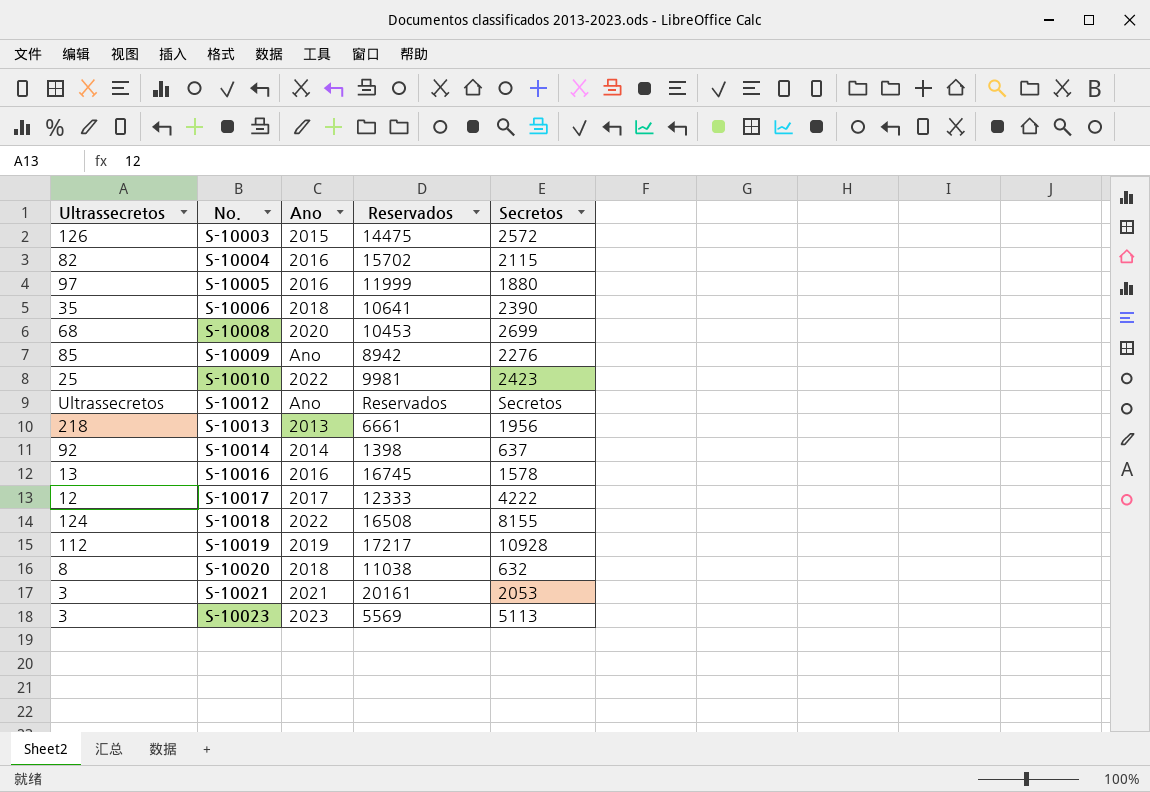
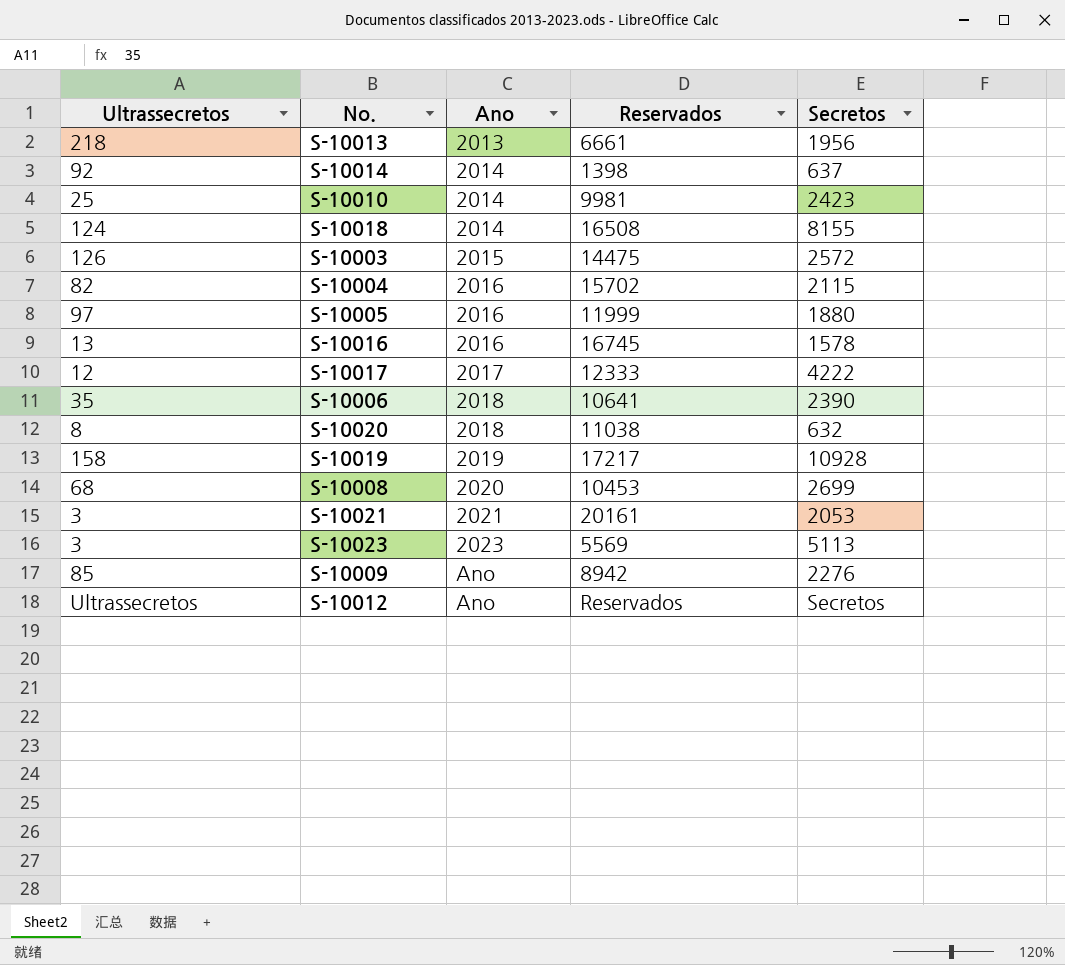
row order: No. ascending -> Ano ascending
S-10010 | Ano: 2022 -> 2014
S-10018 | Ano: 2022 -> 2014
S-10019 | Ultrassecretos: 112 -> 158

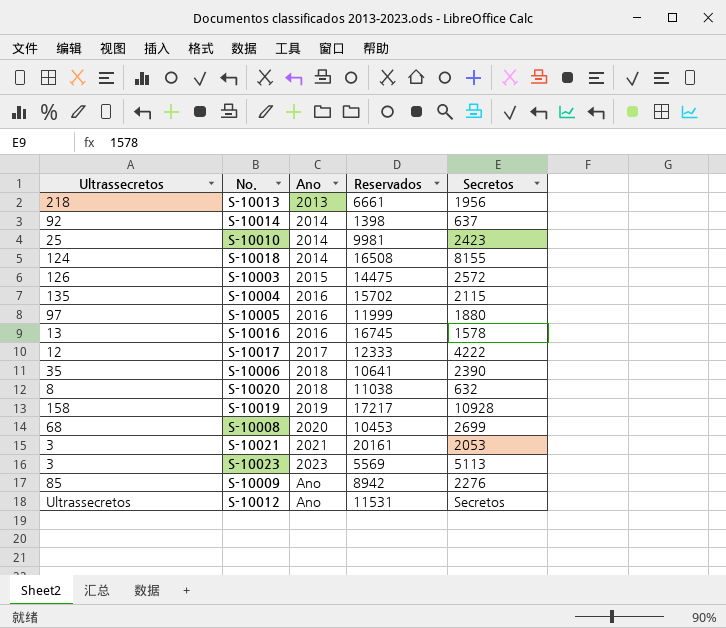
S-10004 | Ultrassecretos: 82 -> 135
S-10012 | Reservados: Reservados -> 11531

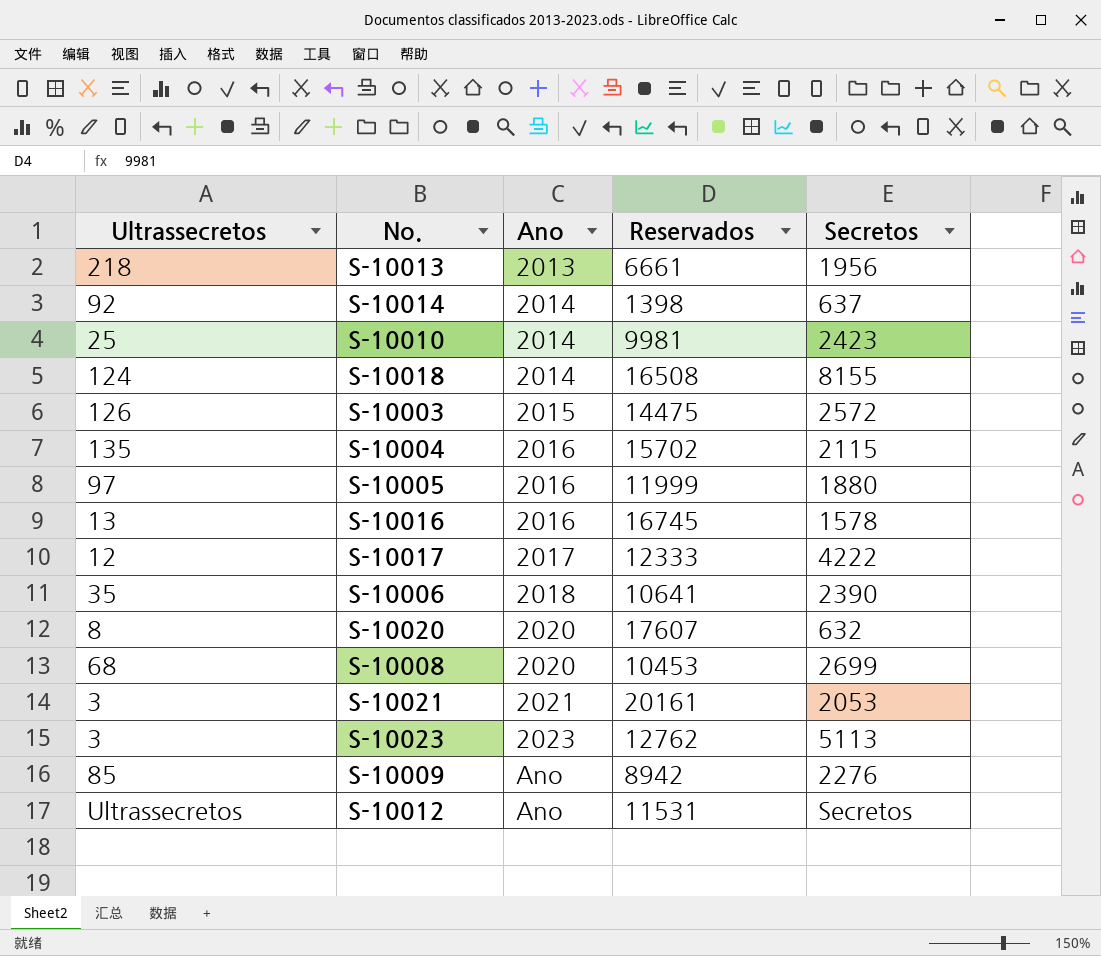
row S-10019: 158 | 2019 | 17217 | 10928 -> none
S-10020 | Ano: 2018 -> 2020
S-10020 | Reservados: 11038 -> 17607
S-10023 | Reservados: 5569 -> 12762

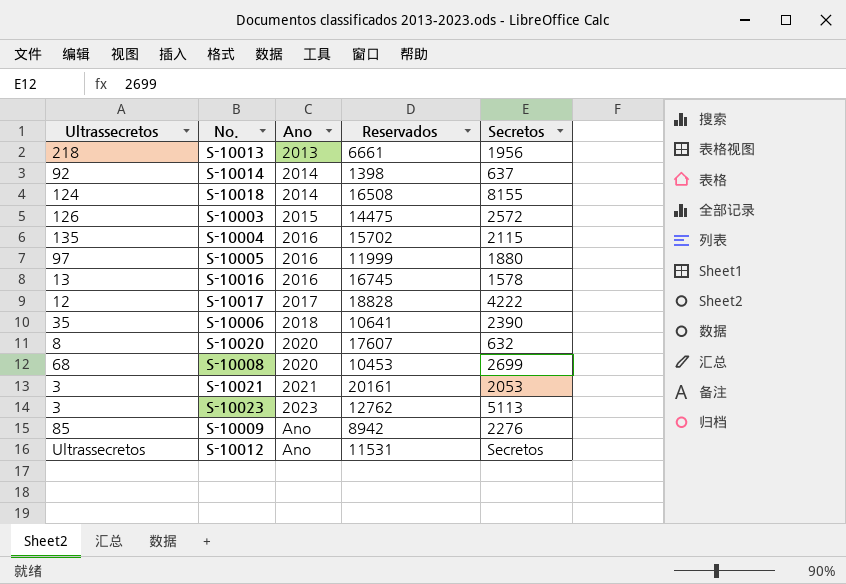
row S-10010: 25 | 2014 | 9981 | 2423 -> none
S-10017 | Reservados: 12333 -> 18828

